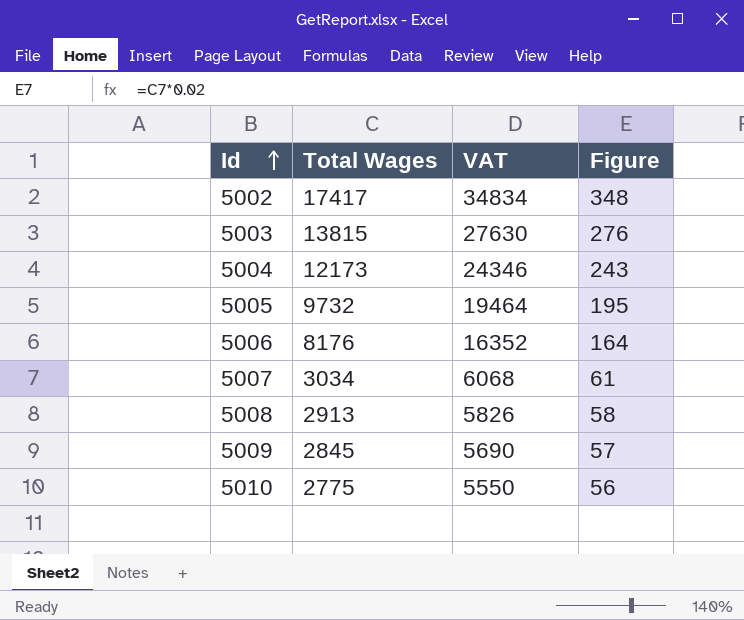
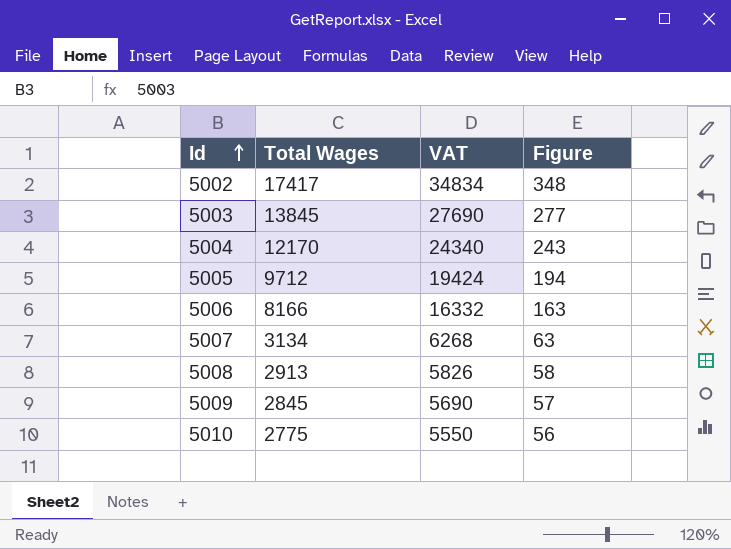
5003 | Total Wages: 13815 -> 13845
5003 | VAT: 27630 -> 27690
5003 | Figure: 276 -> 277
5004 | Total Wages: 12173 -> 12170
5004 | VAT: 24346 -> 24340
5005 | Total Wages: 9732 -> 9712
5005 | VAT: 19464 -> 19424
5005 | Figure: 195 -> 194
5006 | Total Wages: 8176 -> 8166
5006 | VAT: 16352 -> 16332
5006 | Figure: 164 -> 163
5007 | Total Wages: 3034 -> 3134
5007 | VAT: 6068 -> 6268
5007 | Figure: 61 -> 63

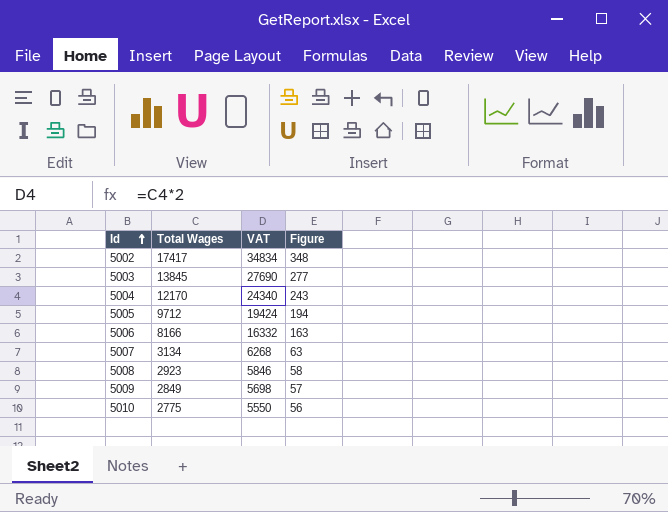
5008 | Total Wages: 2913 -> 2923
5008 | VAT: 5826 -> 5846
5009 | Total Wages: 2845 -> 2849
5009 | VAT: 5690 -> 5698

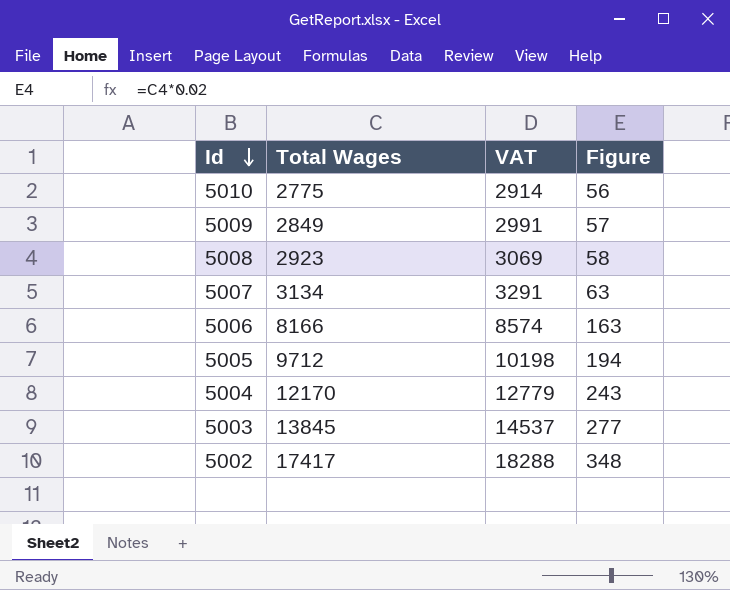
row order: Id ascending -> Id descending
column VAT | formula: [Total Wages] * 2 -> [Total Wages] * 1.05

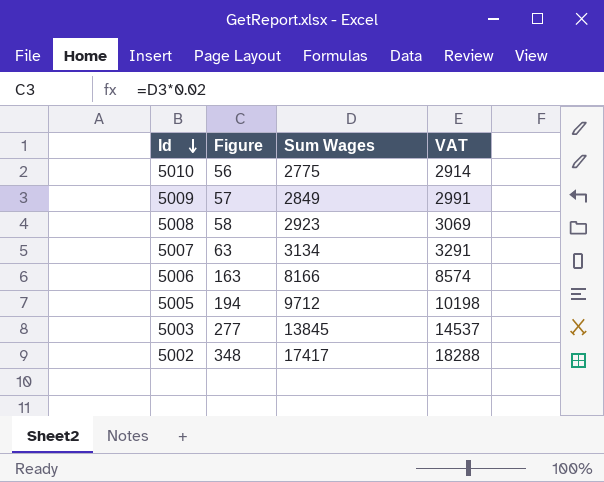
column Figure | position: 4 -> 2
column name: Total Wages -> Sum Wages
row 5004: 12170 | 12779 | 243 -> none

